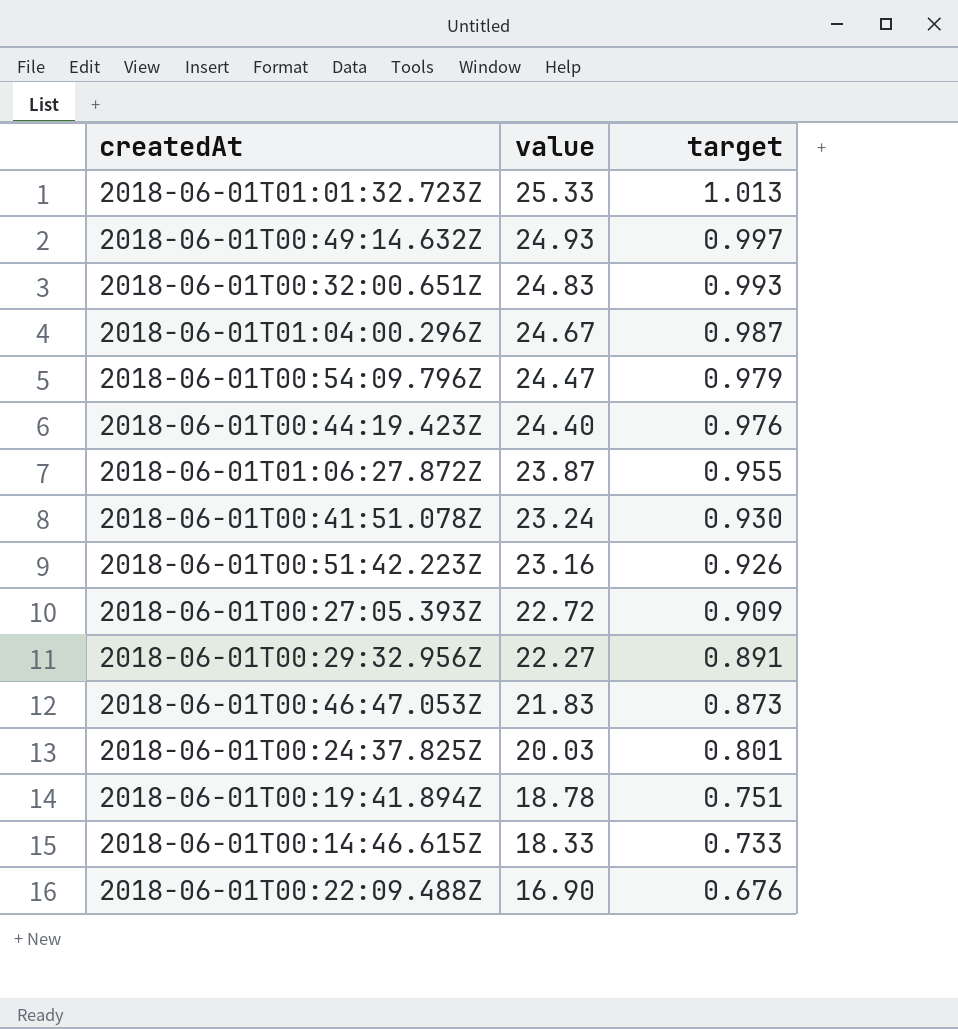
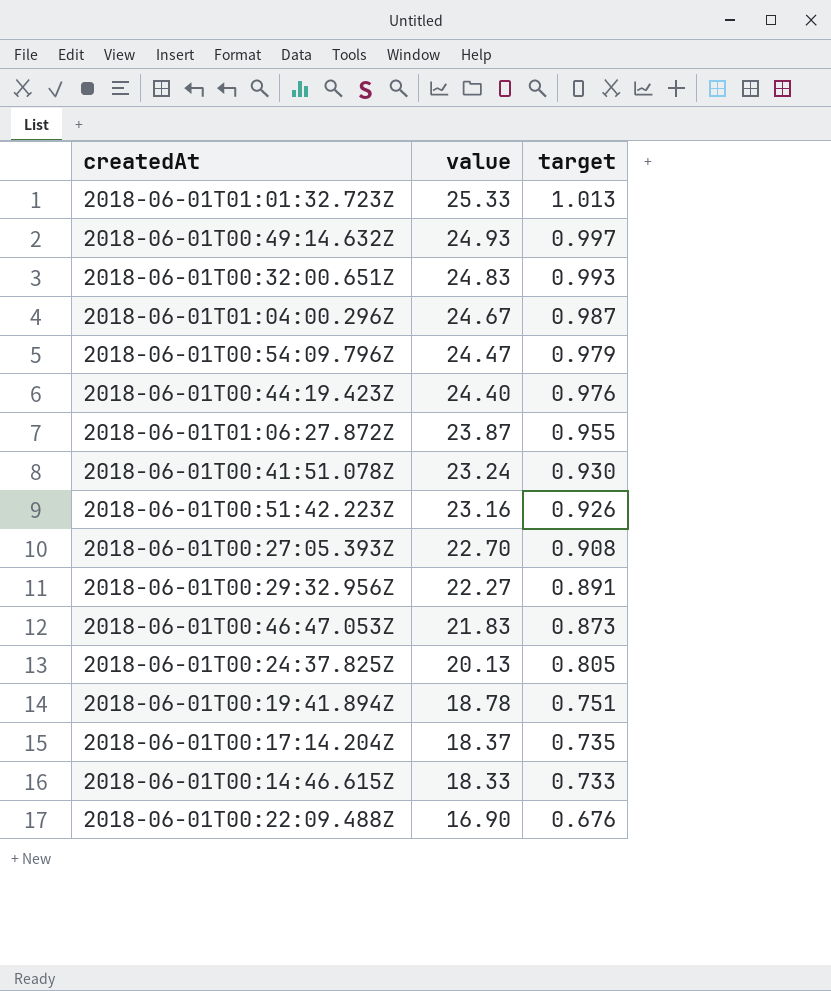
2018-06-01T00:27:05.393Z | value: 22.72 -> 22.70
2018-06-01T00:27:05.393Z | target: 0.909 -> 0.908
2018-06-01T00:24:37.825Z | value: 20.03 -> 20.13
2018-06-01T00:24:37.825Z | target: 0.801 -> 0.805
row 2018-06-01T00:17:14.204Z: none -> 18.37 | 0.735

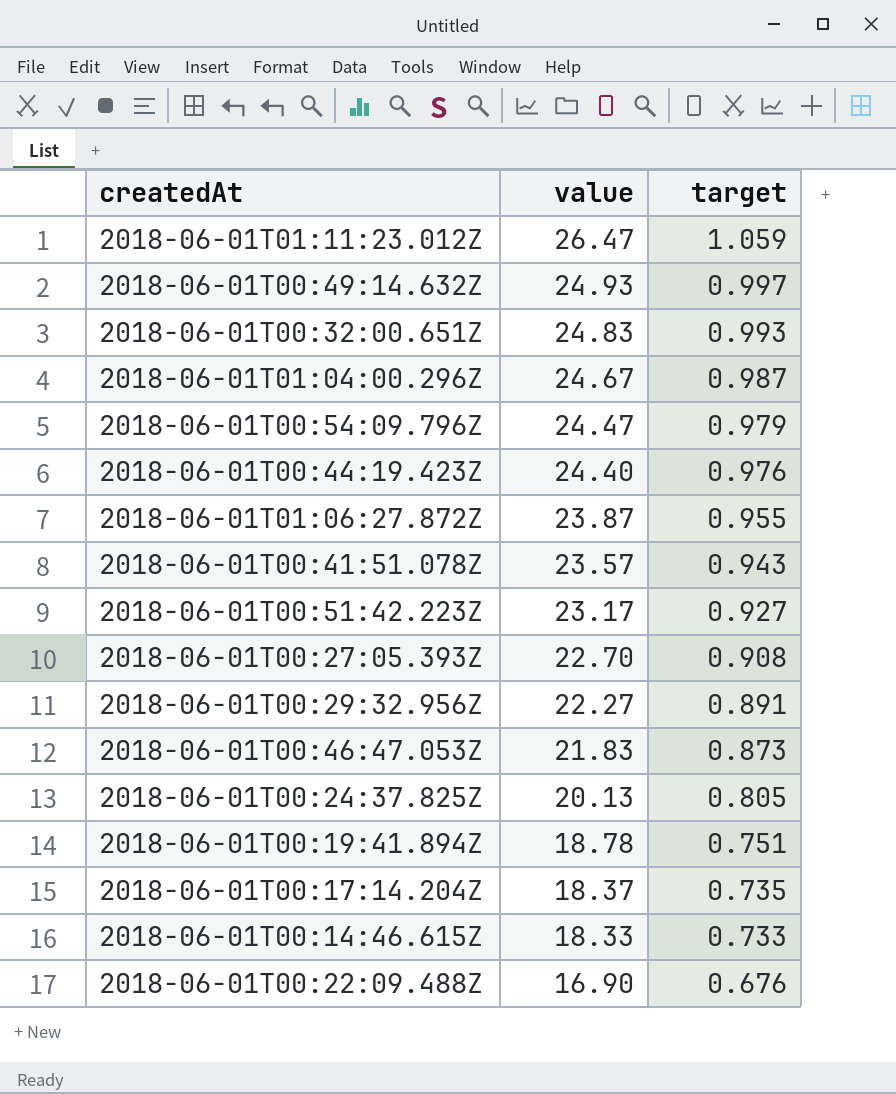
row 2018-06-01T01:01:32.723Z: 25.33 | 1.013 -> none
row 2018-06-01T01:11:23.012Z: none -> 26.47 | 1.059
2018-06-01T00:41:51.078Z | value: 23.24 -> 23.57
2018-06-01T00:41:51.078Z | target: 0.930 -> 0.943
2018-06-01T00:51:42.223Z | value: 23.16 -> 23.17
2018-06-01T00:51:42.223Z | target: 0.926 -> 0.927

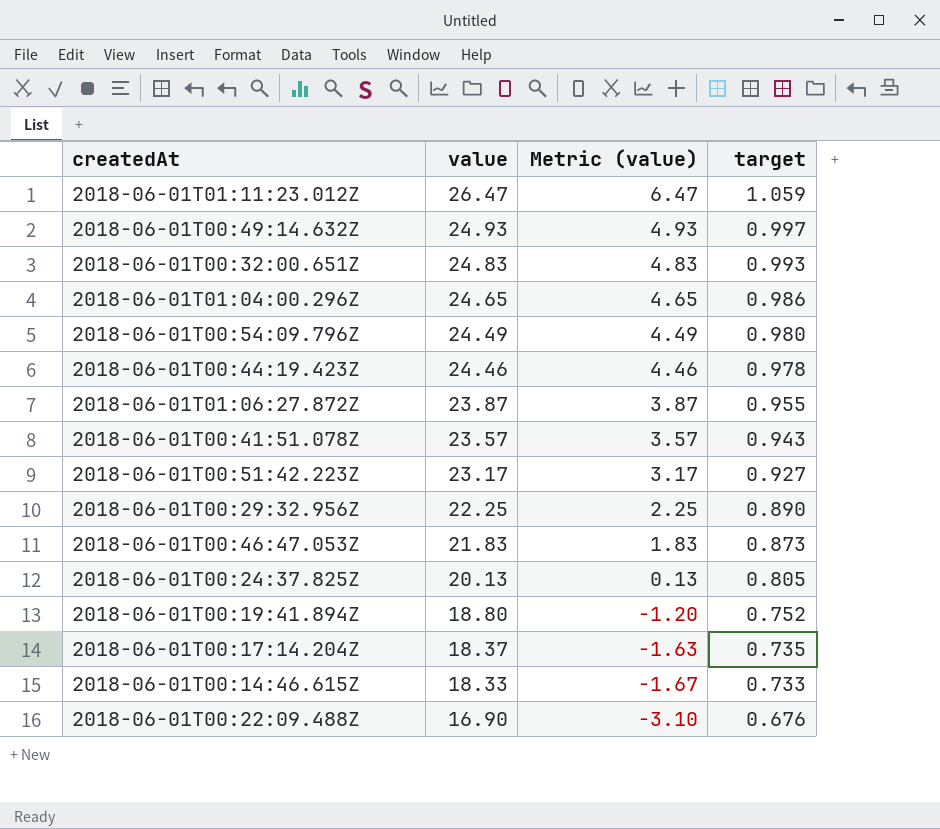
column Metric (value) | formula: none -> [value] - 20
row 2018-06-01T00:27:05.393Z: 22.70 | 0.908 -> none
2018-06-01T01:04:00.296Z | value: 24.67 -> 24.65
2018-06-01T01:04:00.296Z | target: 0.987 -> 0.986
2018-06-01T00:54:09.796Z | value: 24.47 -> 24.49
2018-06-01T00:54:09.796Z | target: 0.979 -> 0.980
2018-06-01T00:44:19.423Z | value: 24.40 -> 24.46
2018-06-01T00:44:19.423Z | target: 0.976 -> 0.978
2018-06-01T00:29:32.956Z | value: 22.27 -> 22.25
2018-06-01T00:29:32.956Z | target: 0.891 -> 0.890
2018-06-01T00:19:41.894Z | value: 18.78 -> 18.80
2018-06-01T00:19:41.894Z | target: 0.751 -> 0.752

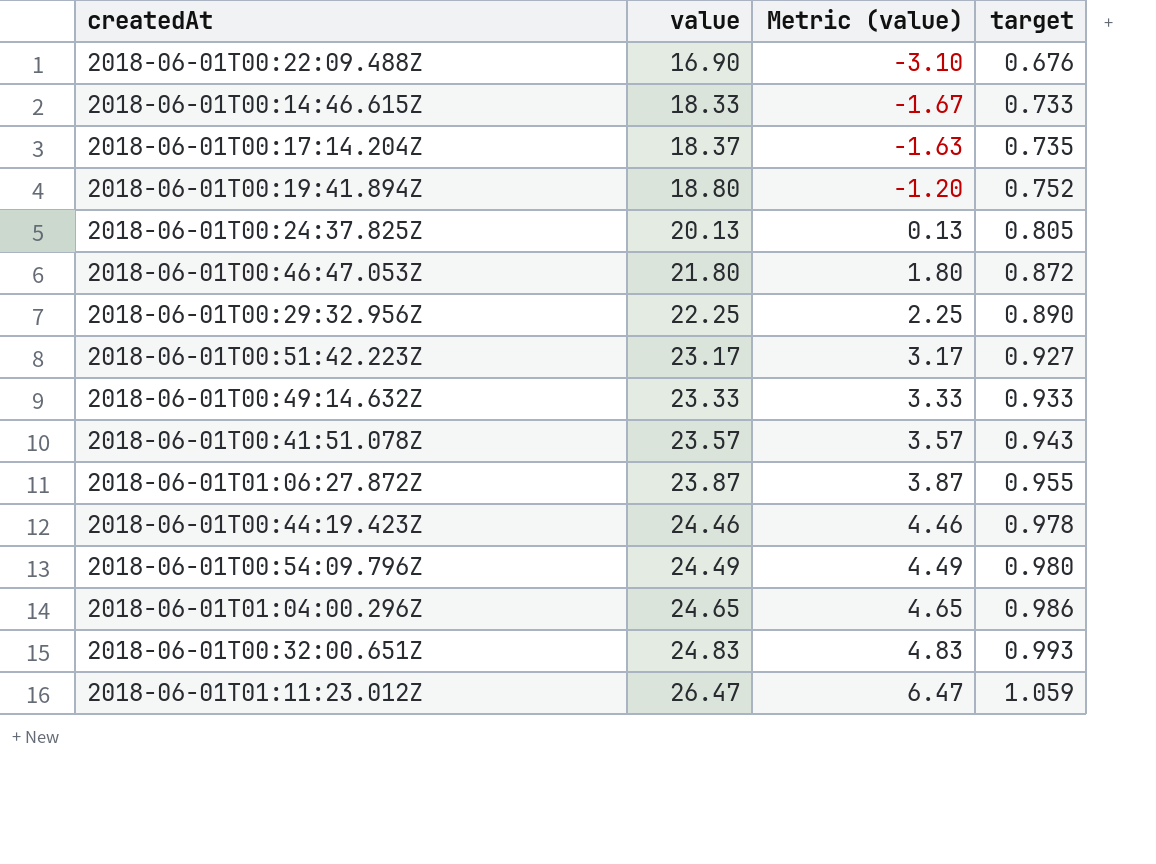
row order: value descending -> value ascending
2018-06-01T00:46:47.053Z | value: 21.83 -> 21.80
2018-06-01T00:46:47.053Z | Metric (value): 1.83 -> 1.80
2018-06-01T00:46:47.053Z | target: 0.873 -> 0.872
2018-06-01T00:49:14.632Z | value: 24.93 -> 23.33
2018-06-01T00:49:14.632Z | Metric (value): 4.93 -> 3.33
2018-06-01T00:49:14.632Z | target: 0.997 -> 0.933

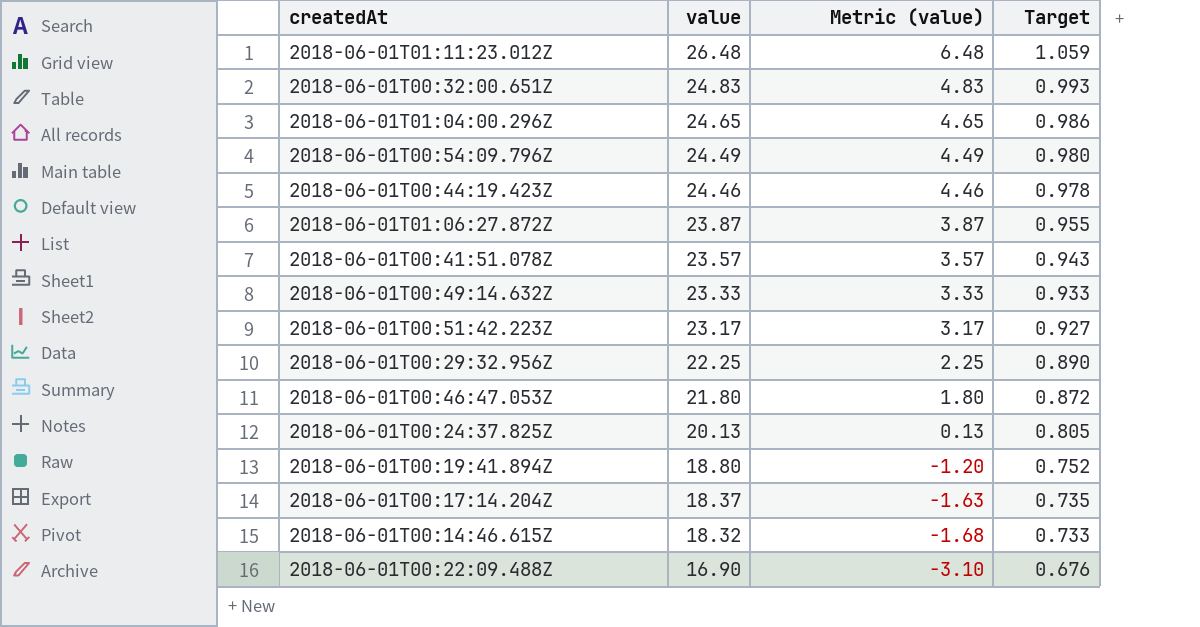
row order: value ascending -> value descending
column name: target -> Target
2018-06-01T01:11:23.012Z | value: 26.47 -> 26.48
2018-06-01T01:11:23.012Z | Metric (value): 6.47 -> 6.48
2018-06-01T00:14:46.615Z | value: 18.33 -> 18.32
2018-06-01T00:14:46.615Z | Metric (value): -1.67 -> -1.68

